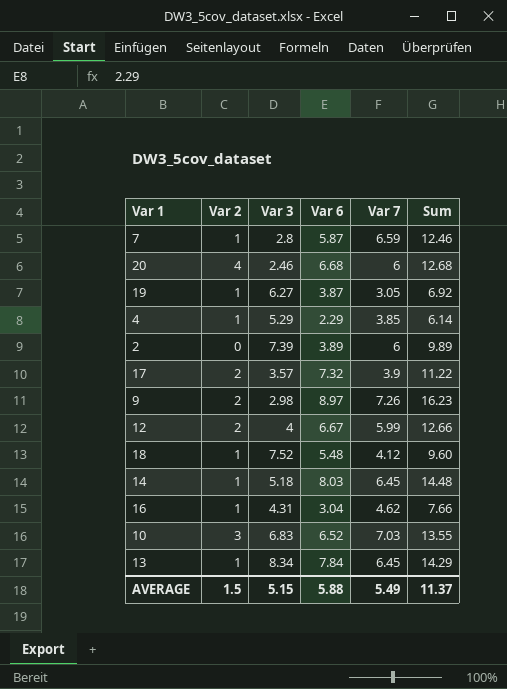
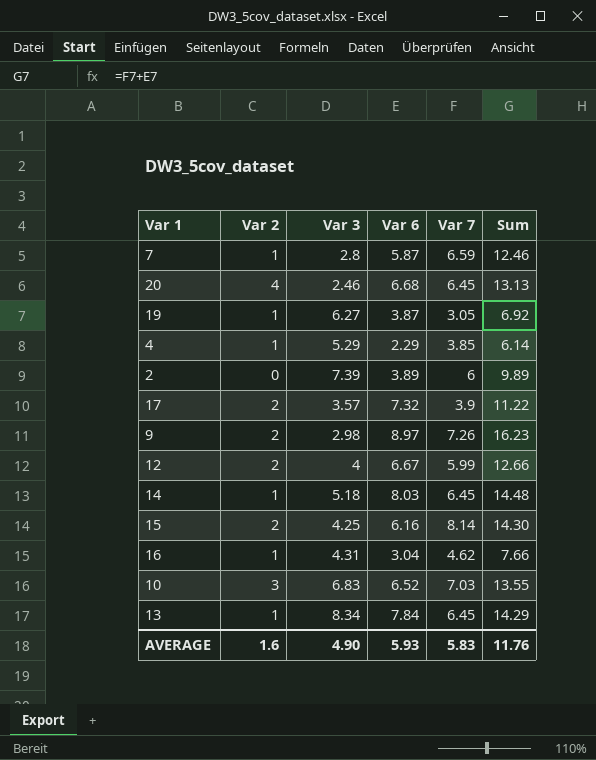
row 18: 1 | 7.52 | 5.48 | 4.12 | 9.60 -> none
20 | Var 7: 6 -> 6.45
20 | Sum: 12.68 -> 13.13
row 15: none -> 2 | 4.25 | 6.16 | 8.14 | 14.30
AVERAGE | Var 2: 1.5 -> 1.6
AVERAGE | Var 3: 5.15 -> 4.90
AVERAGE | Var 6: 5.88 -> 5.93
AVERAGE | Var 7: 5.49 -> 5.83
AVERAGE | Sum: 11.37 -> 11.76

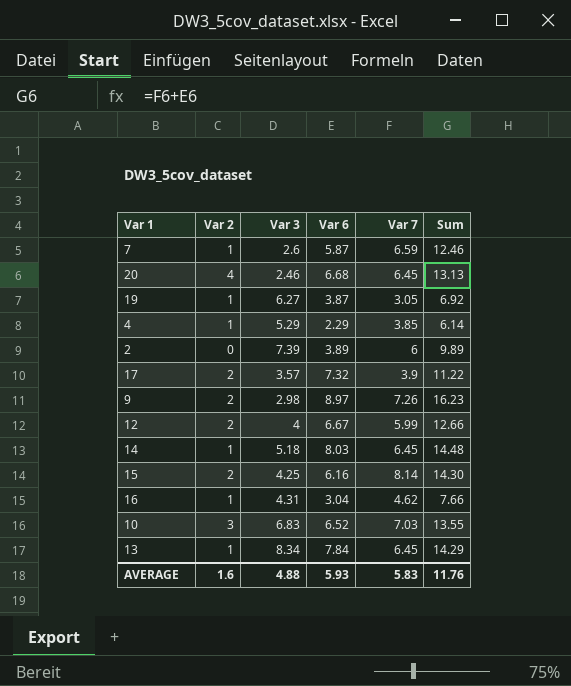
7 | Var 3: 2.8 -> 2.6
AVERAGE | Var 3: 4.90 -> 4.88

